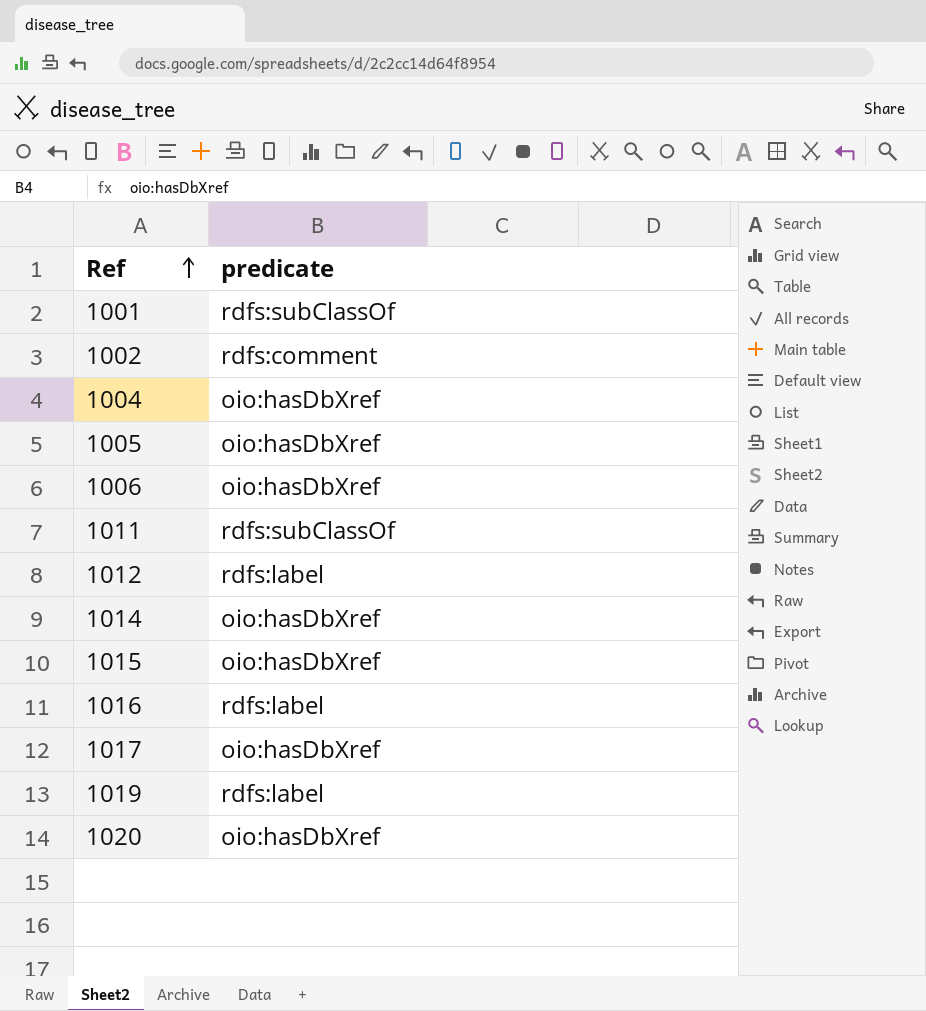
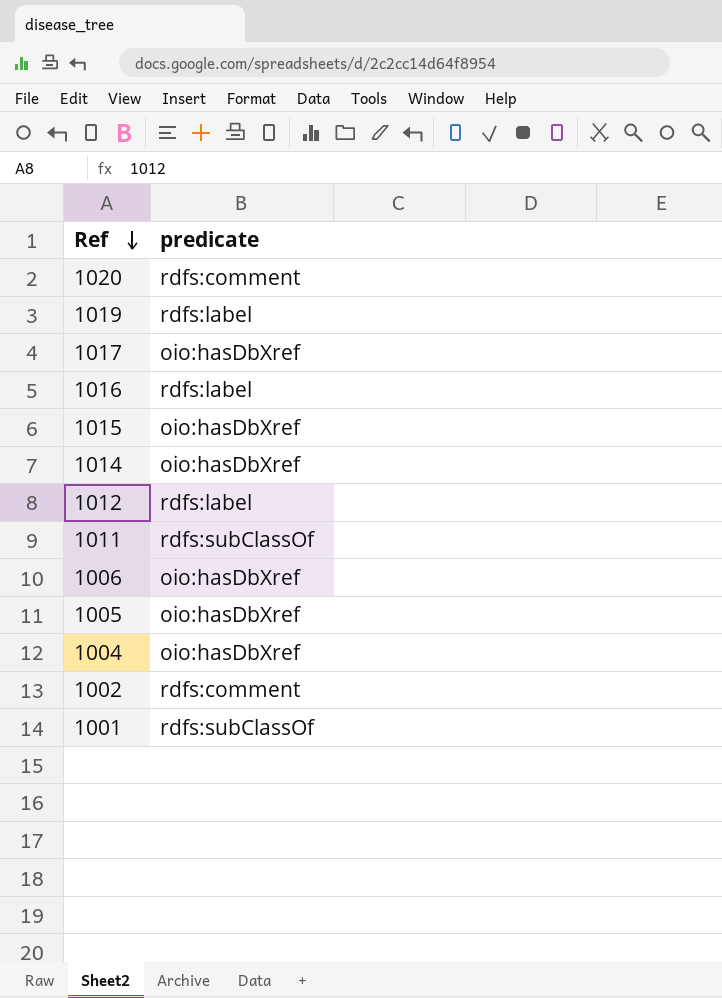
row order: Ref ascending -> Ref descending
1020 | predicate: oio:hasDbXref -> rdfs:comment

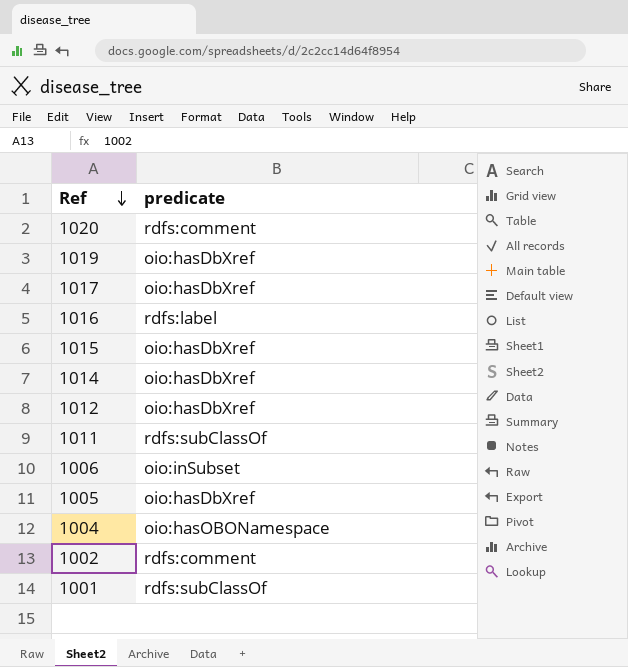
1019 | predicate: rdfs:label -> oio:hasDbXref
1012 | predicate: rdfs:label -> oio:hasDbXref
1006 | predicate: oio:hasDbXref -> oio:inSubset
1004 | predicate: oio:hasDbXref -> oio:hasOBONamespace

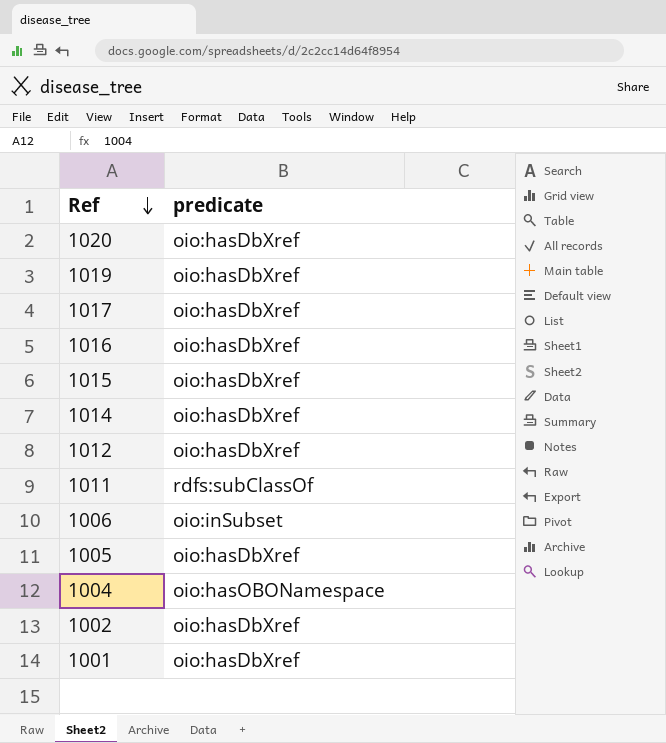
1020 | predicate: rdfs:comment -> oio:hasDbXref
1016 | predicate: rdfs:label -> oio:hasDbXref
1002 | predicate: rdfs:comment -> oio:hasDbXref
1001 | predicate: rdfs:subClassOf -> oio:hasDbXref

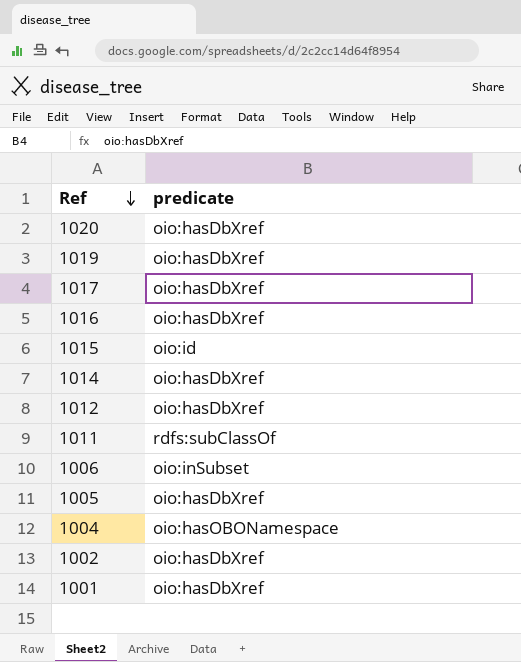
1015 | predicate: oio:hasDbXref -> oio:id

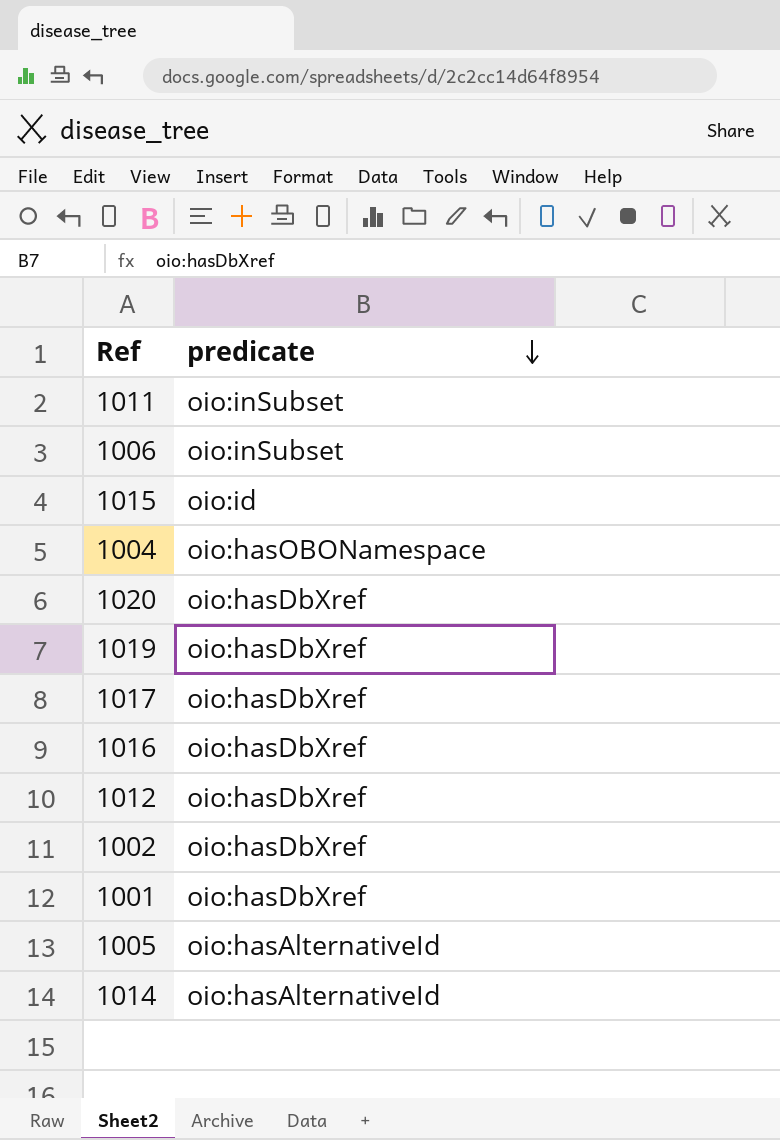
row order: Ref descending -> predicate descending
1011 | predicate: rdfs:subClassOf -> oio:inSubset
1005 | predicate: oio:hasDbXref -> oio:hasAlternativeId
1014 | predicate: oio:hasDbXref -> oio:hasAlternativeId

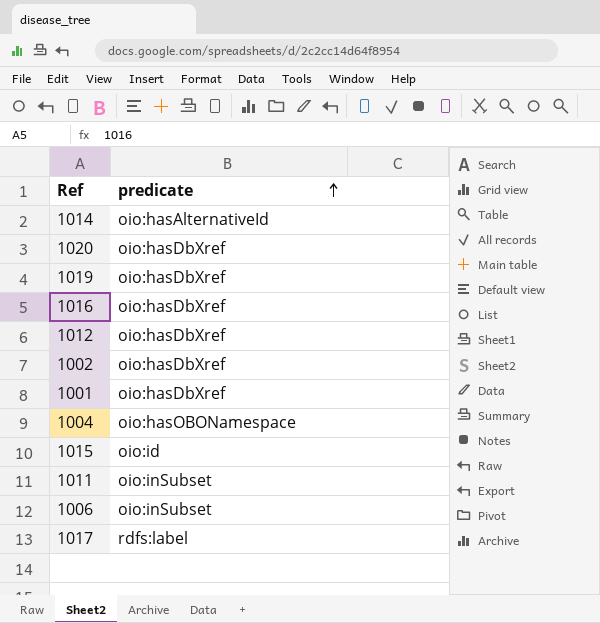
row order: predicate descending -> predicate ascending
row 1005: oio:hasAlternativeId -> none
1017 | predicate: oio:hasDbXref -> rdfs:label

